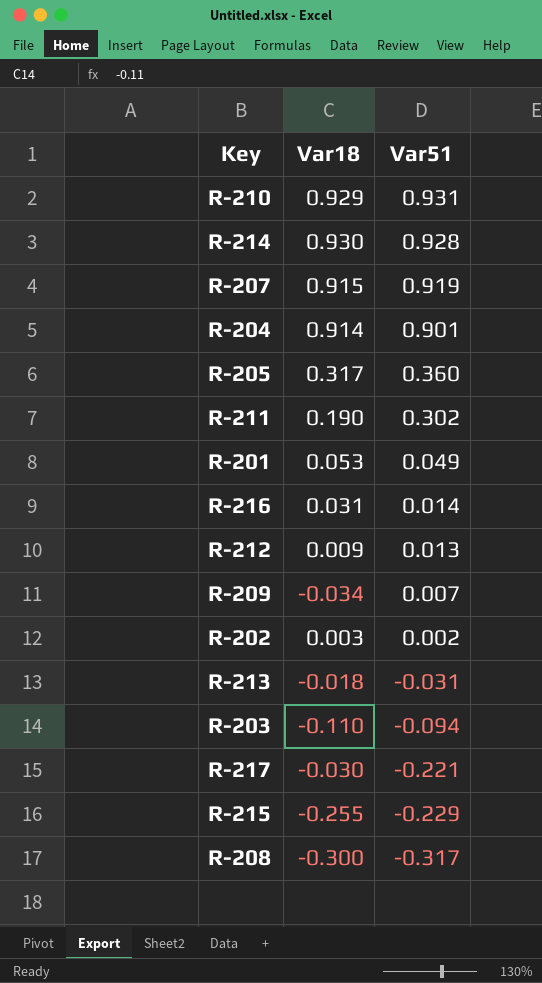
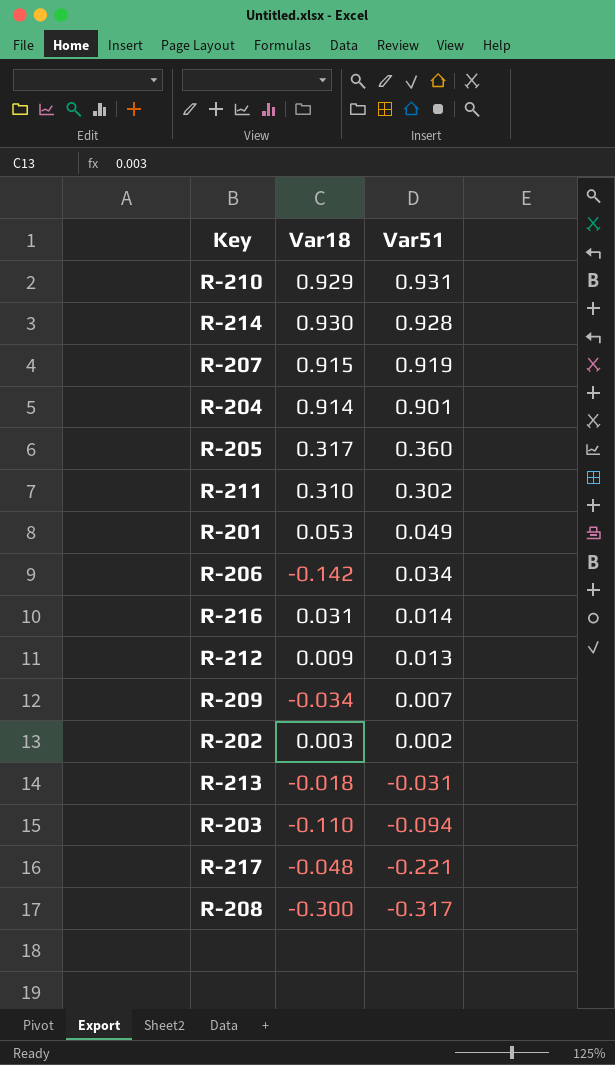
row R-215: -0.255 | -0.229 -> none
R-211 | Var18: 0.190 -> 0.310
row R-206: none -> -0.142 | 0.034
R-217 | Var18: -0.030 -> -0.048

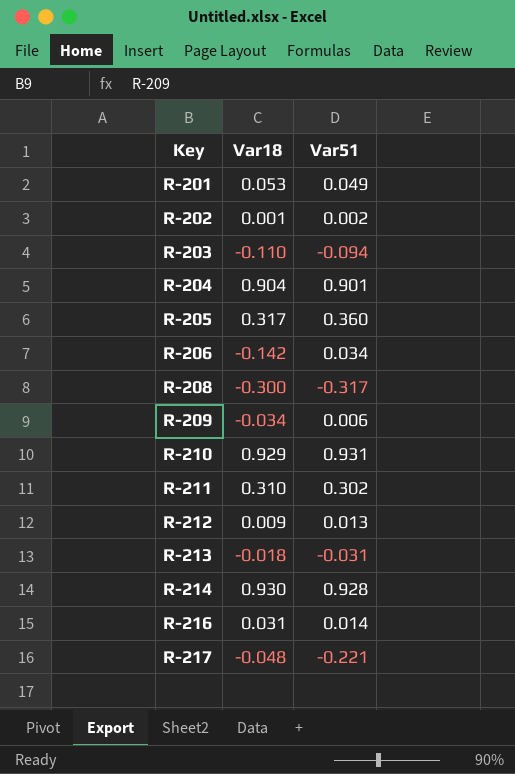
row order: Var51 descending -> Key ascending
row R-207: 0.915 | 0.919 -> none
R-202 | Var18: 0.003 -> 0.001
R-204 | Var18: 0.914 -> 0.904
R-209 | Var51: 0.007 -> 0.006

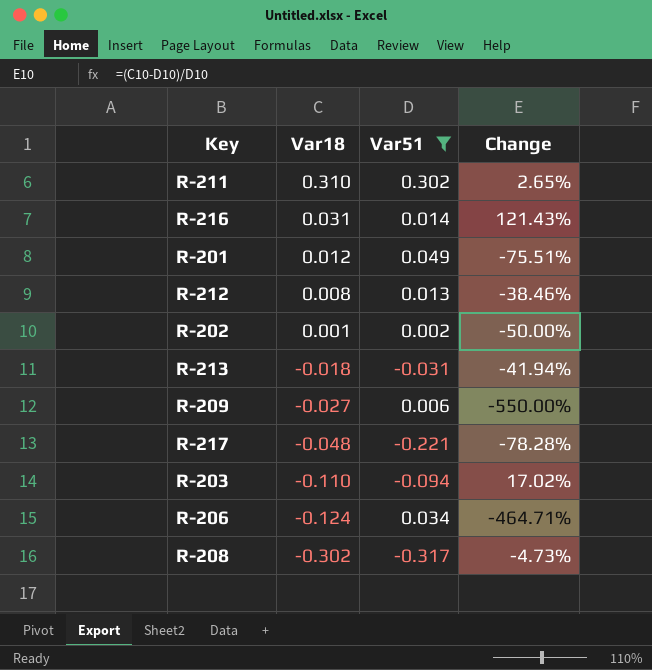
filter: none -> Var51 <= 0.302
row order: Key ascending -> Var18 descending
column Change | formula: none -> ([Var18] - [Var51]) / [Var51]
R-201 | Var18: 0.053 -> 0.012
R-212 | Var18: 0.009 -> 0.008
R-209 | Var18: -0.034 -> -0.027
R-206 | Var18: -0.142 -> -0.124
R-208 | Var18: -0.300 -> -0.302

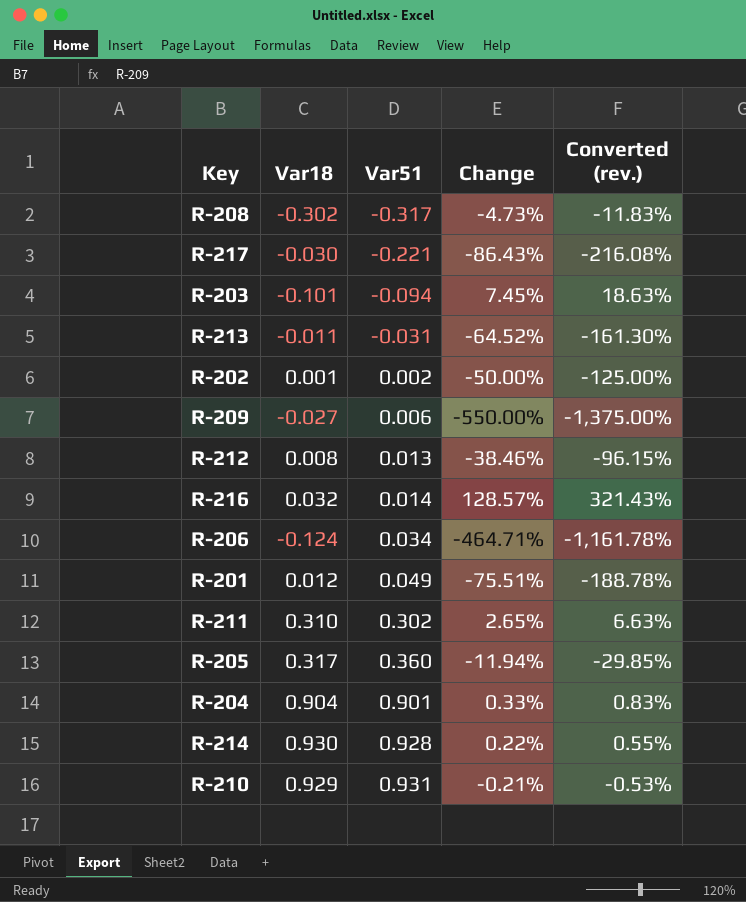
filter: Var51 <= 0.302 -> none
row order: Var18 descending -> Var51 ascending
column Converted (rev.) | formula: none -> [Change] * 2.5
R-217 | Var18: -0.048 -> -0.030
R-217 | Change: -78.28% -> -86.43%
R-203 | Var18: -0.110 -> -0.101
R-203 | Change: 17.02% -> 7.45%
R-213 | Var18: -0.018 -> -0.011
R-213 | Change: -41.94% -> -64.52%
R-216 | Var18: 0.031 -> 0.032
R-216 | Change: 121.43% -> 128.57%

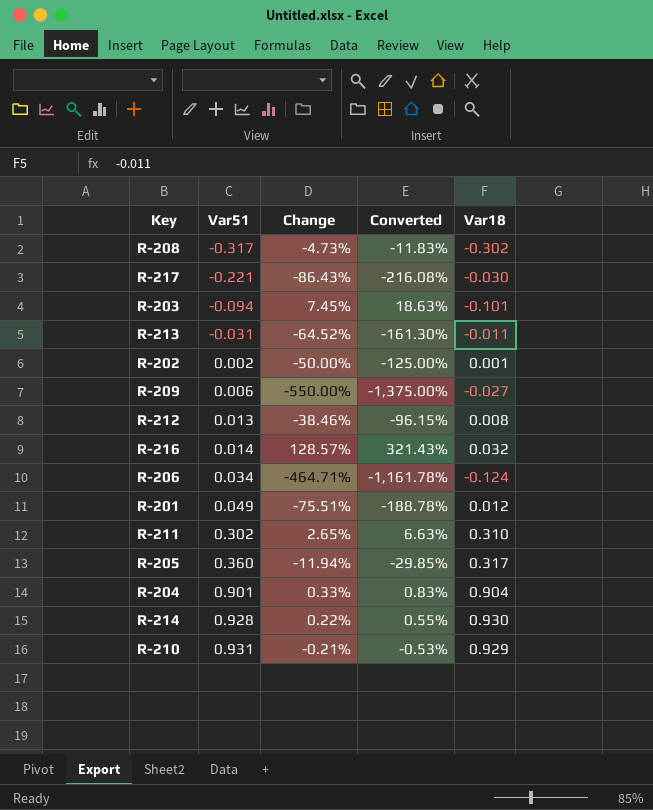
column name: Converted (rev.) -> Converted
column Var18 | position: 2 -> 5

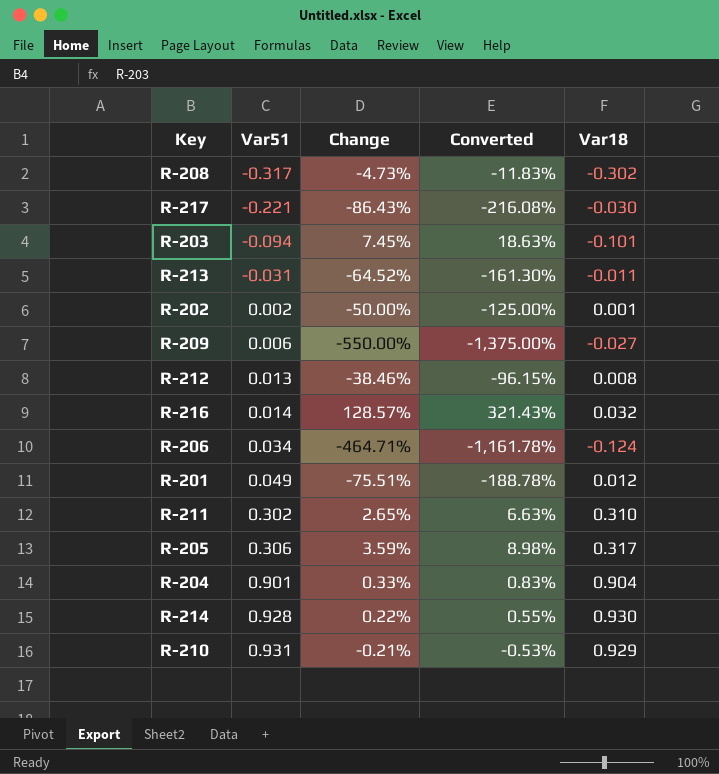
R-205 | Var51: 0.360 -> 0.306
R-205 | Change: -11.94% -> 3.59%
R-205 | Converted: -29.85% -> 8.98%

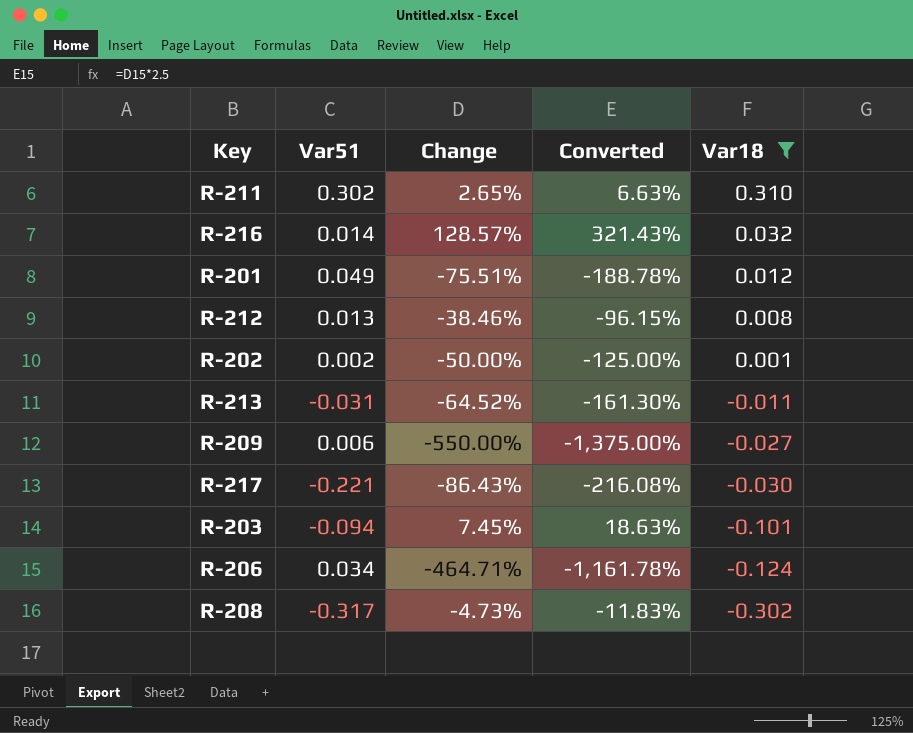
filter: none -> Var18 <= 0.310
row order: Var51 ascending -> Var18 descending

